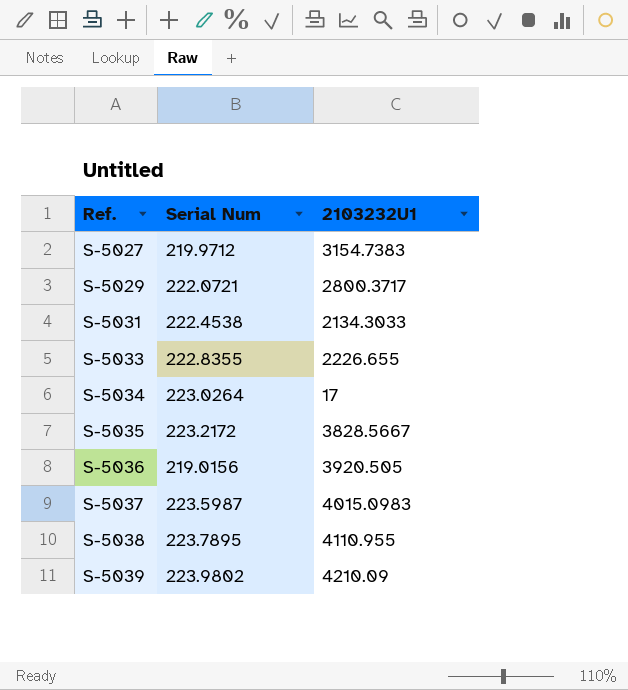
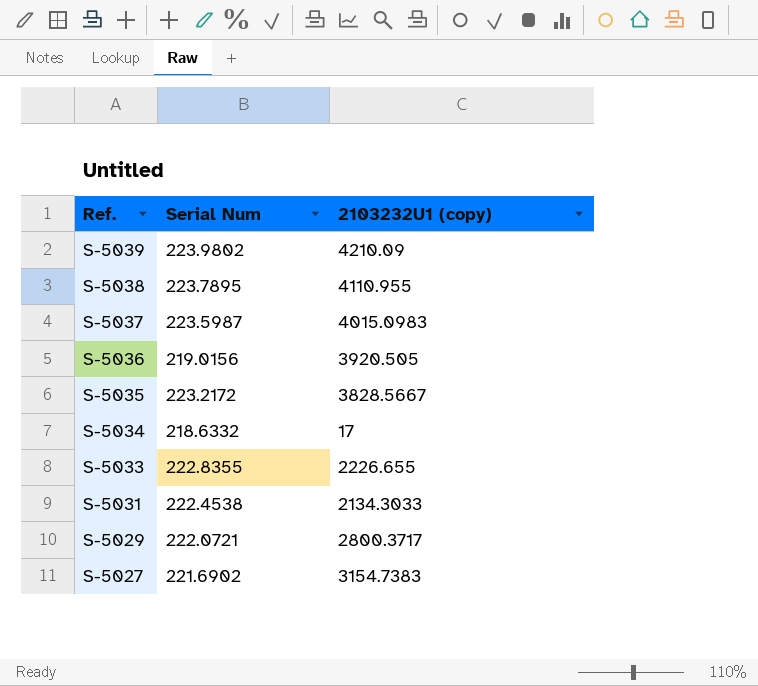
row order: Ref. ascending -> Ref. descending
column name: 2103232U1 -> 2103232U1 (copy)
S-5034 | Serial Num: 223.0264 -> 218.6332
S-5027 | Serial Num: 219.9712 -> 221.6902

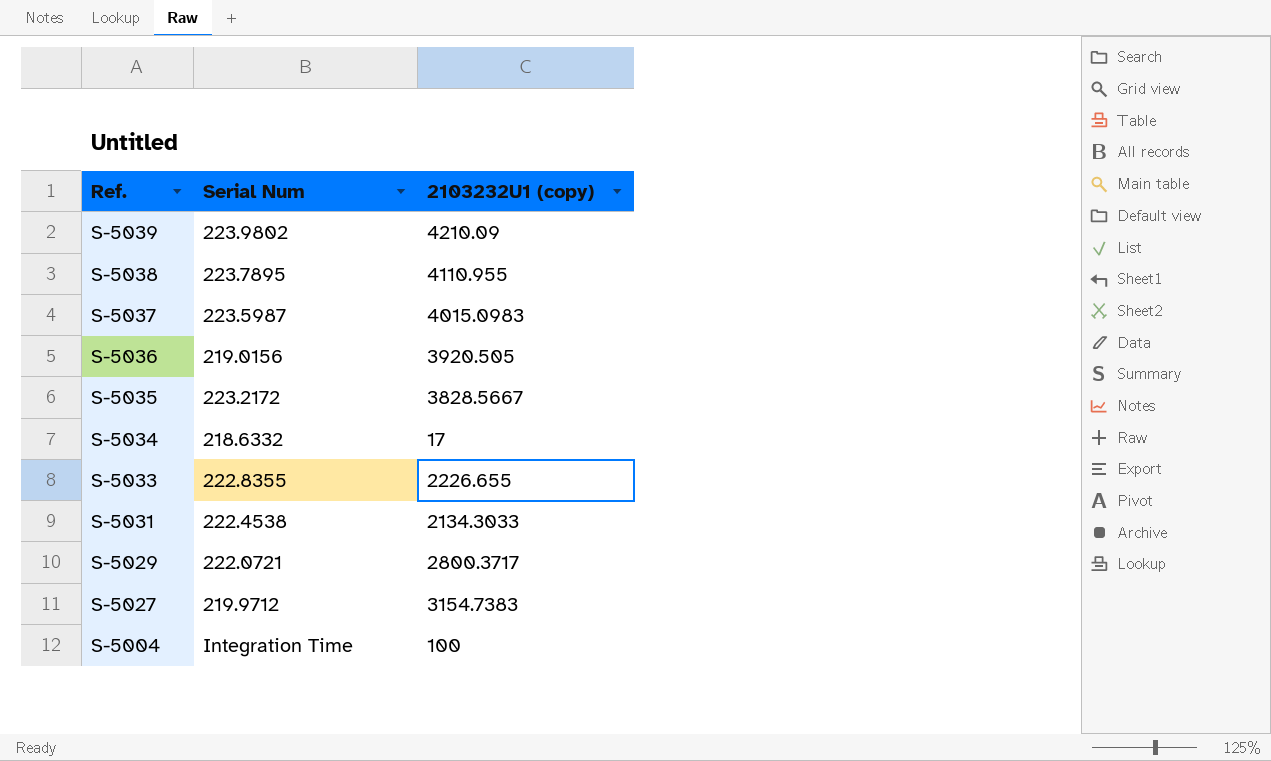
S-5027 | Serial Num: 221.6902 -> 219.9712
row S-5004: none -> Integration Time | 100

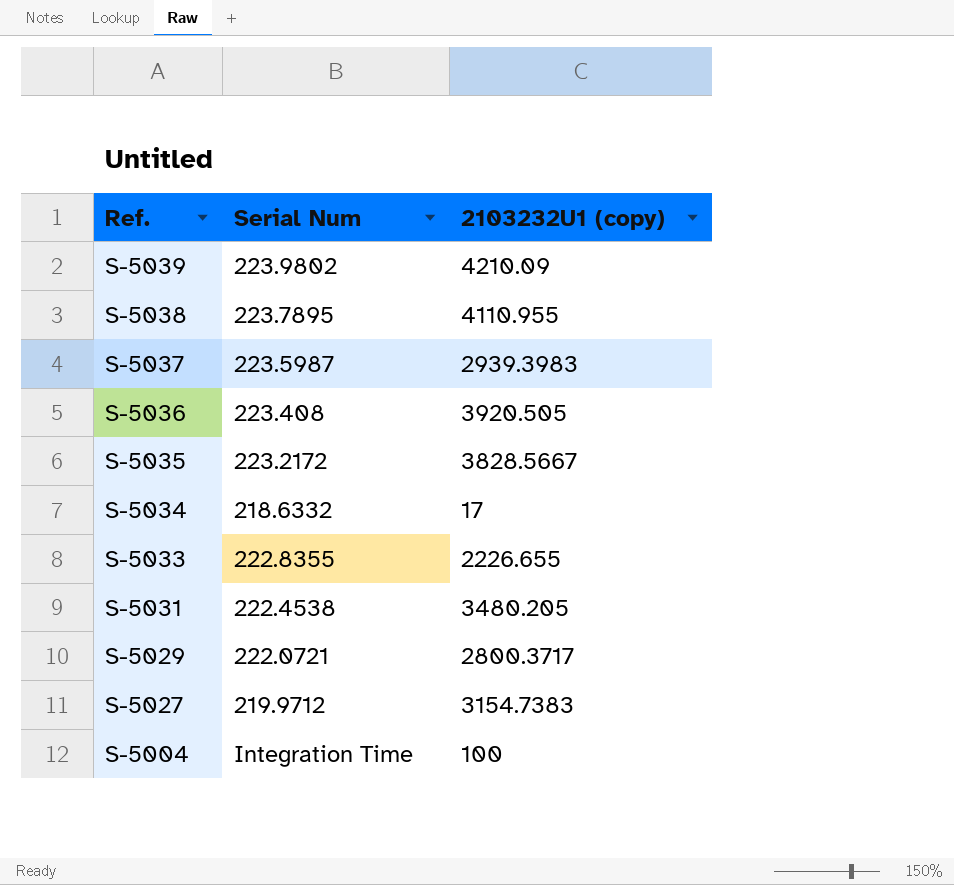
S-5037 | 2103232U1 (copy): 4015.0983 -> 2939.3983
S-5036 | Serial Num: 219.0156 -> 223.408
S-5031 | 2103232U1 (copy): 2134.3033 -> 3480.205

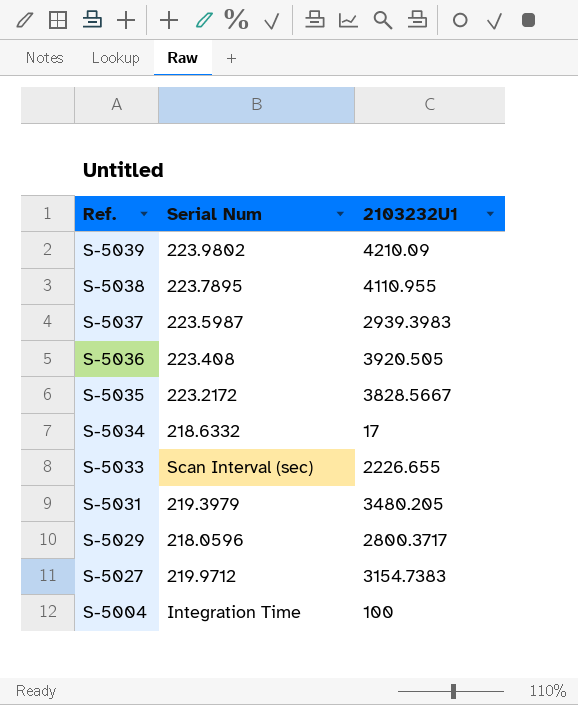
column name: 2103232U1 (copy) -> 2103232U1
S-5033 | Serial Num: 222.8355 -> Scan Interval (sec)
S-5031 | Serial Num: 222.4538 -> 219.3979
S-5029 | Serial Num: 222.0721 -> 218.0596

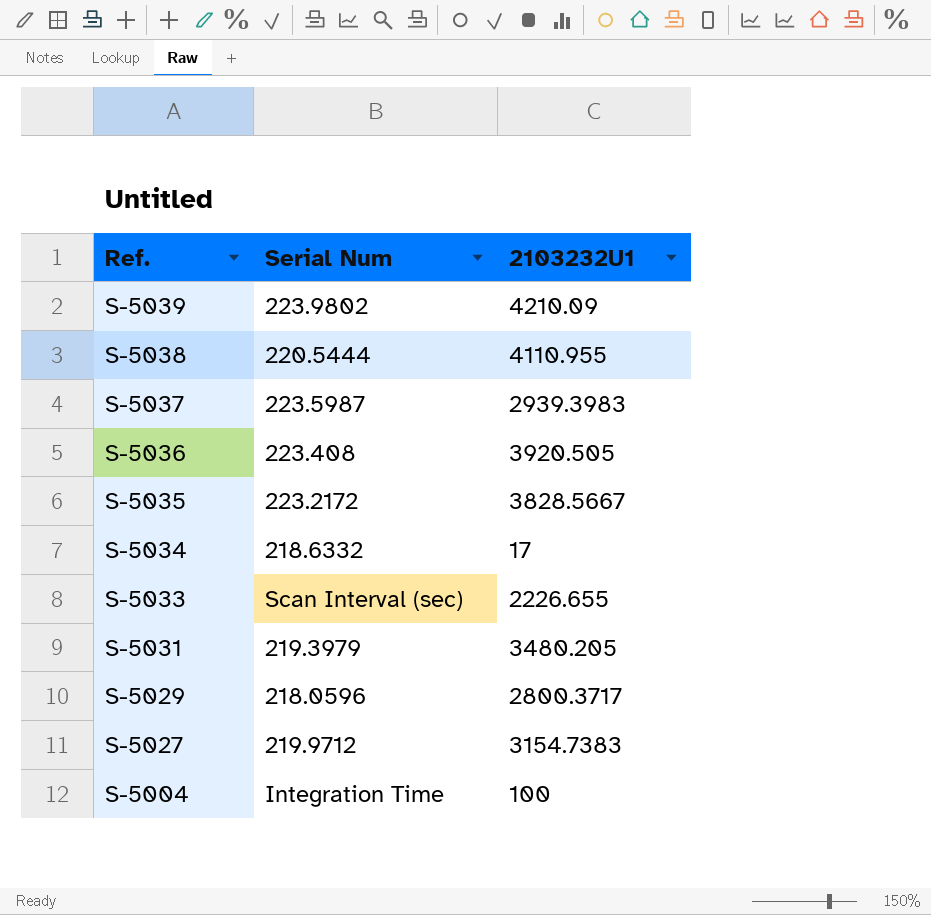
S-5038 | Serial Num: 223.7895 -> 220.5444

